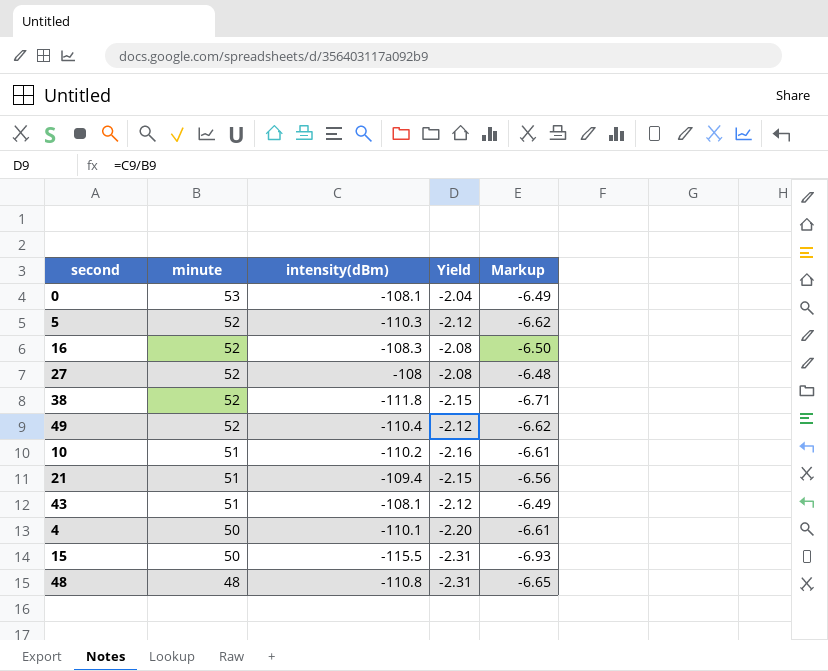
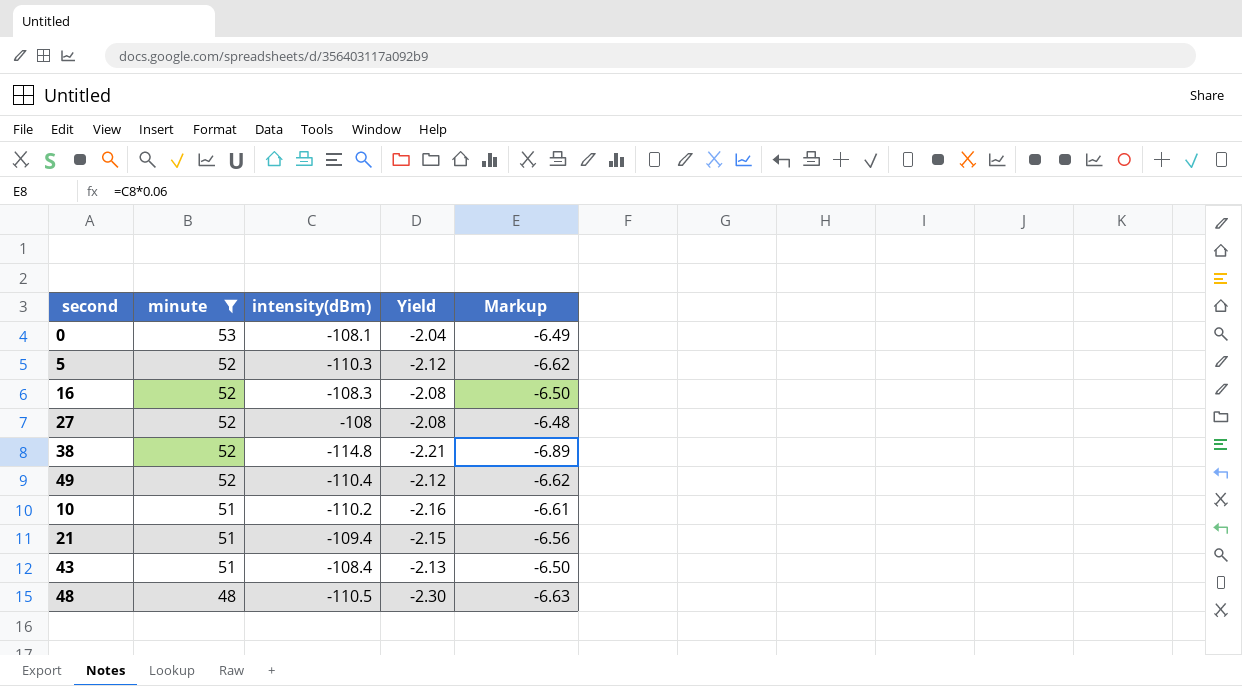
filter: none -> minute != 50
38 | intensity(dBm): -111.8 -> -114.8
38 | Yield: -2.15 -> -2.21
38 | Markup: -6.71 -> -6.89
43 | intensity(dBm): -108.1 -> -108.4
43 | Yield: -2.12 -> -2.13
43 | Markup: -6.49 -> -6.50
48 | intensity(dBm): -110.8 -> -110.5
48 | Yield: -2.31 -> -2.30
48 | Markup: -6.65 -> -6.63

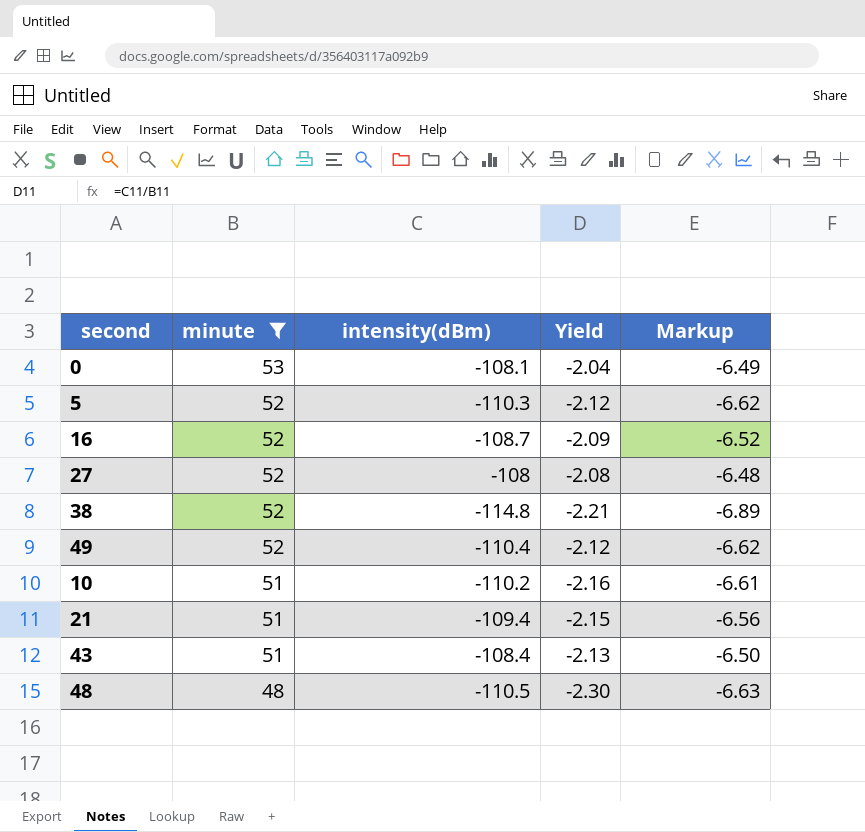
16 | intensity(dBm): -108.3 -> -108.7
16 | Yield: -2.08 -> -2.09
16 | Markup: -6.50 -> -6.52

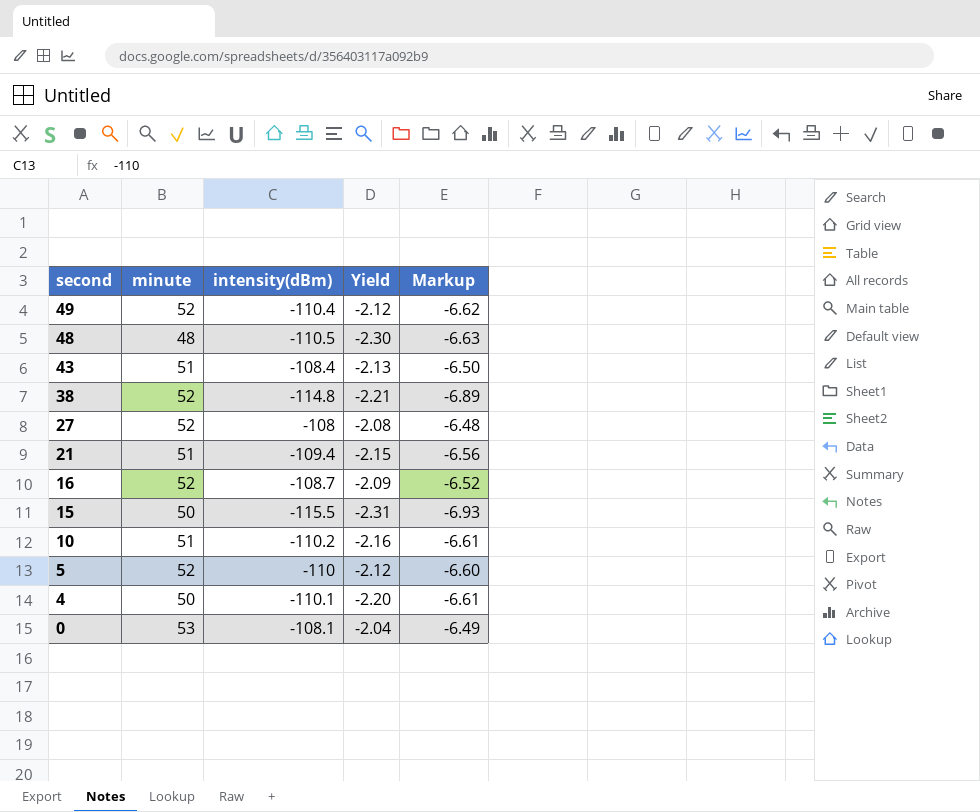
filter: minute != 50 -> none
row order: minute descending -> second descending
5 | intensity(dBm): -110.3 -> -110
5 | Markup: -6.62 -> -6.60

